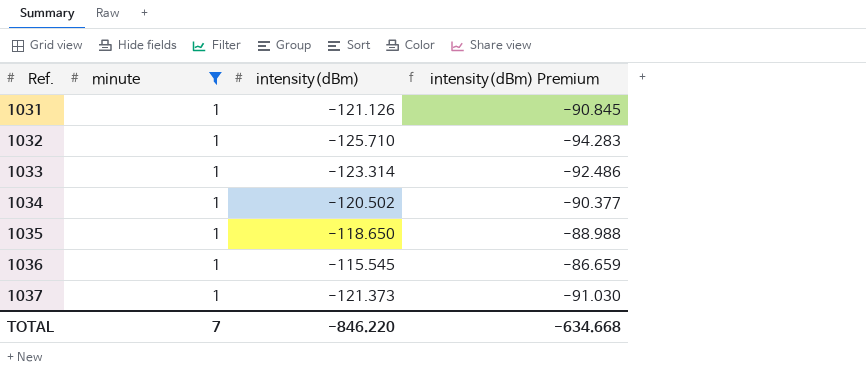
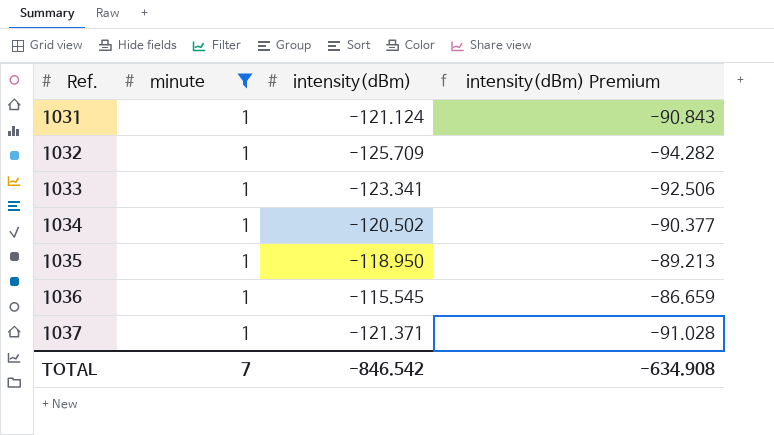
1031 | intensity(dBm): -121.126 -> -121.124
1031 | intensity(dBm) Premium: -90.845 -> -90.843
1032 | intensity(dBm): -125.710 -> -125.709
1032 | intensity(dBm) Premium: -94.283 -> -94.282
1033 | intensity(dBm): -123.314 -> -123.341
1033 | intensity(dBm) Premium: -92.486 -> -92.506
1035 | intensity(dBm): -118.650 -> -118.950
1035 | intensity(dBm) Premium: -88.988 -> -89.213
1037 | intensity(dBm): -121.373 -> -121.371
1037 | intensity(dBm) Premium: -91.030 -> -91.028
TOTAL | intensity(dBm): -846.220 -> -846.542
TOTAL | intensity(dBm) Premium: -634.668 -> -634.908

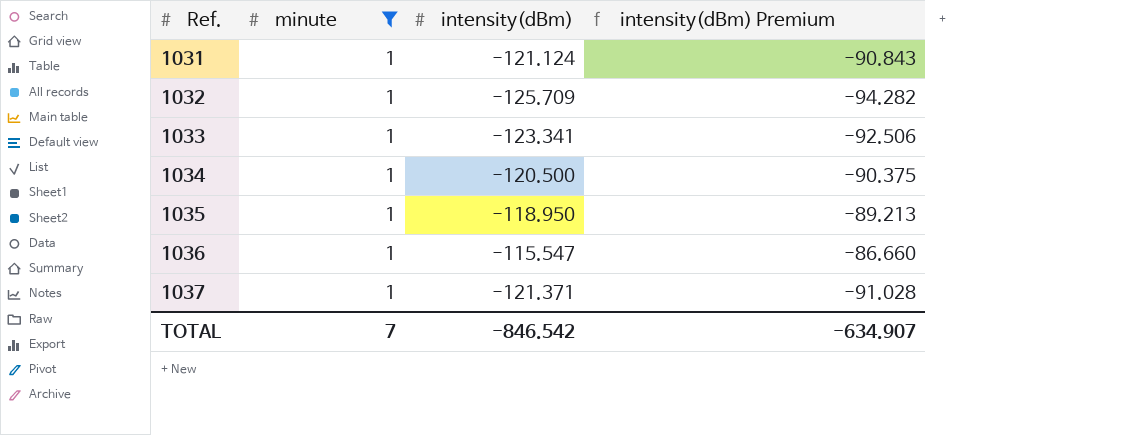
1034 | intensity(dBm): -120.502 -> -120.500
1034 | intensity(dBm) Premium: -90.377 -> -90.375
1036 | intensity(dBm): -115.545 -> -115.547
1036 | intensity(dBm) Premium: -86.659 -> -86.660
TOTAL | intensity(dBm) Premium: -634.908 -> -634.907

